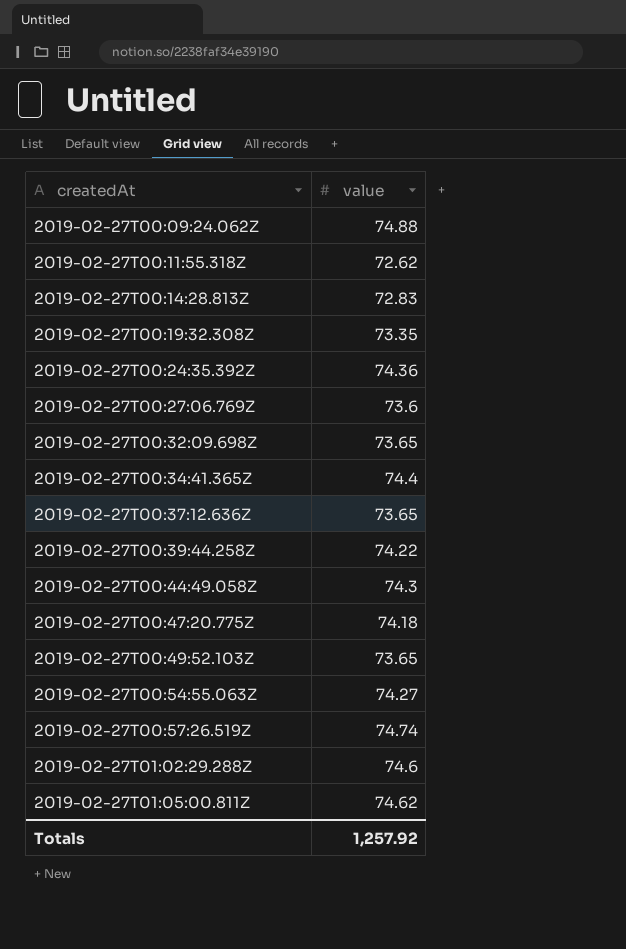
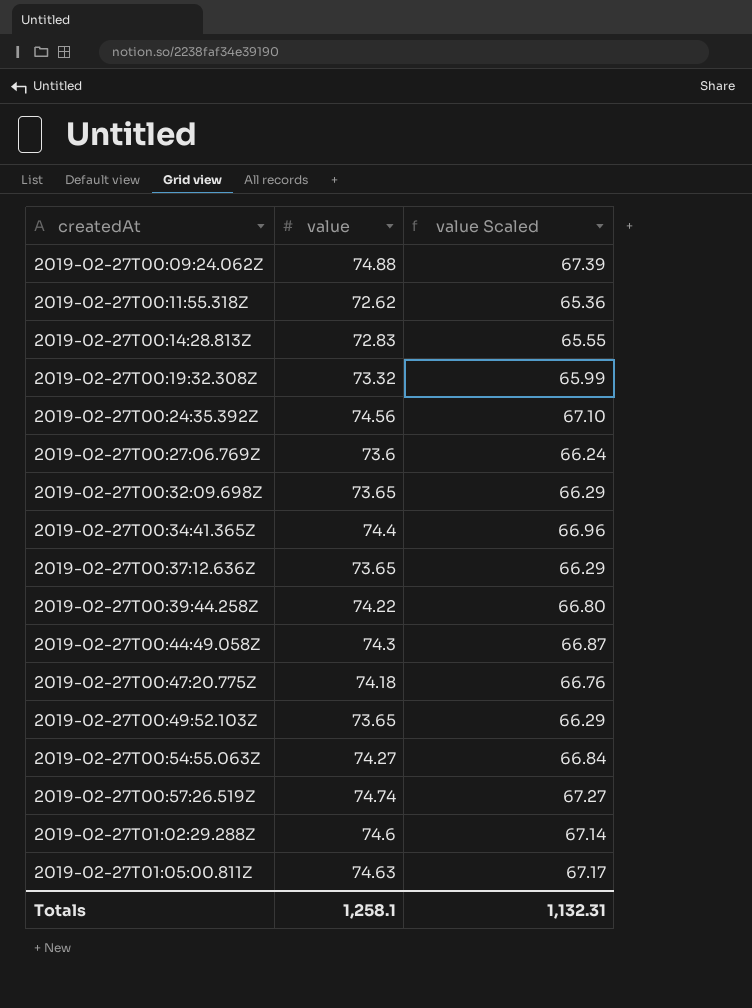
column value Scaled | formula: none -> [value] * 0.9
2019-02-27T00:19:32.308Z | value: 73.35 -> 73.32
2019-02-27T00:24:35.392Z | value: 74.36 -> 74.56
2019-02-27T01:05:00.811Z | value: 74.62 -> 74.63
Totals | value: 1,257.92 -> 1,258.1

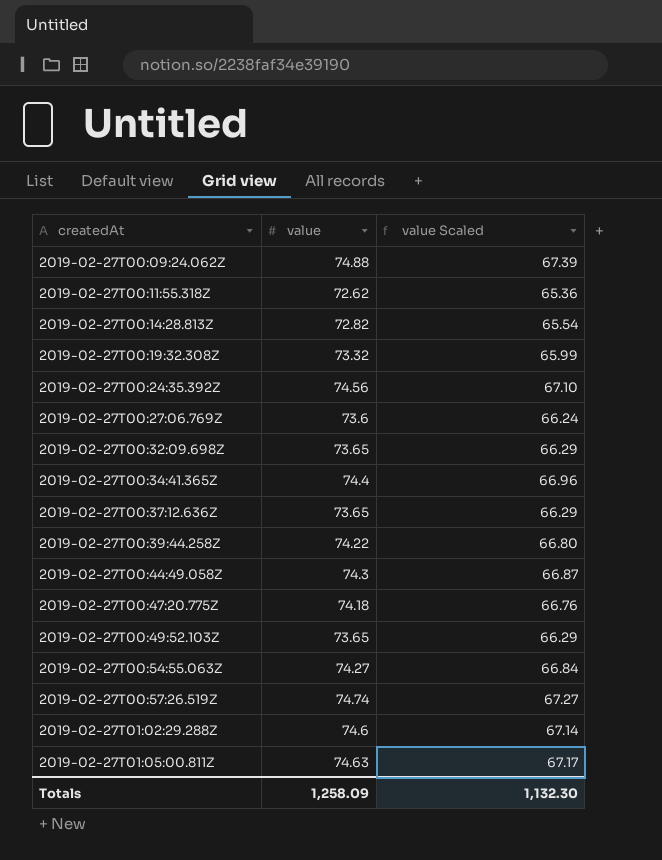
2019-02-27T00:14:28.813Z | value: 72.83 -> 72.82
2019-02-27T00:14:28.813Z | value Scaled: 65.55 -> 65.54
Totals | value: 1,258.1 -> 1,258.09
Totals | value Scaled: 1,132.31 -> 1,132.30

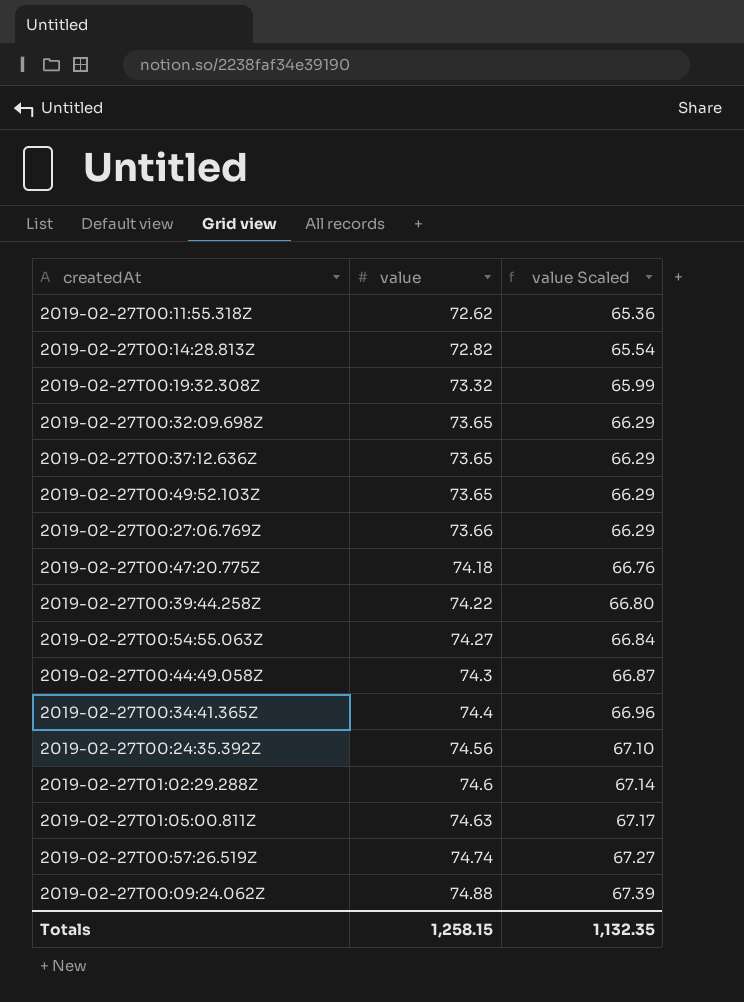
row order: createdAt ascending -> value ascending
2019-02-27T00:27:06.769Z | value: 73.6 -> 73.66
2019-02-27T00:27:06.769Z | value Scaled: 66.24 -> 66.29
Totals | value: 1,258.09 -> 1,258.15
Totals | value Scaled: 1,132.30 -> 1,132.35

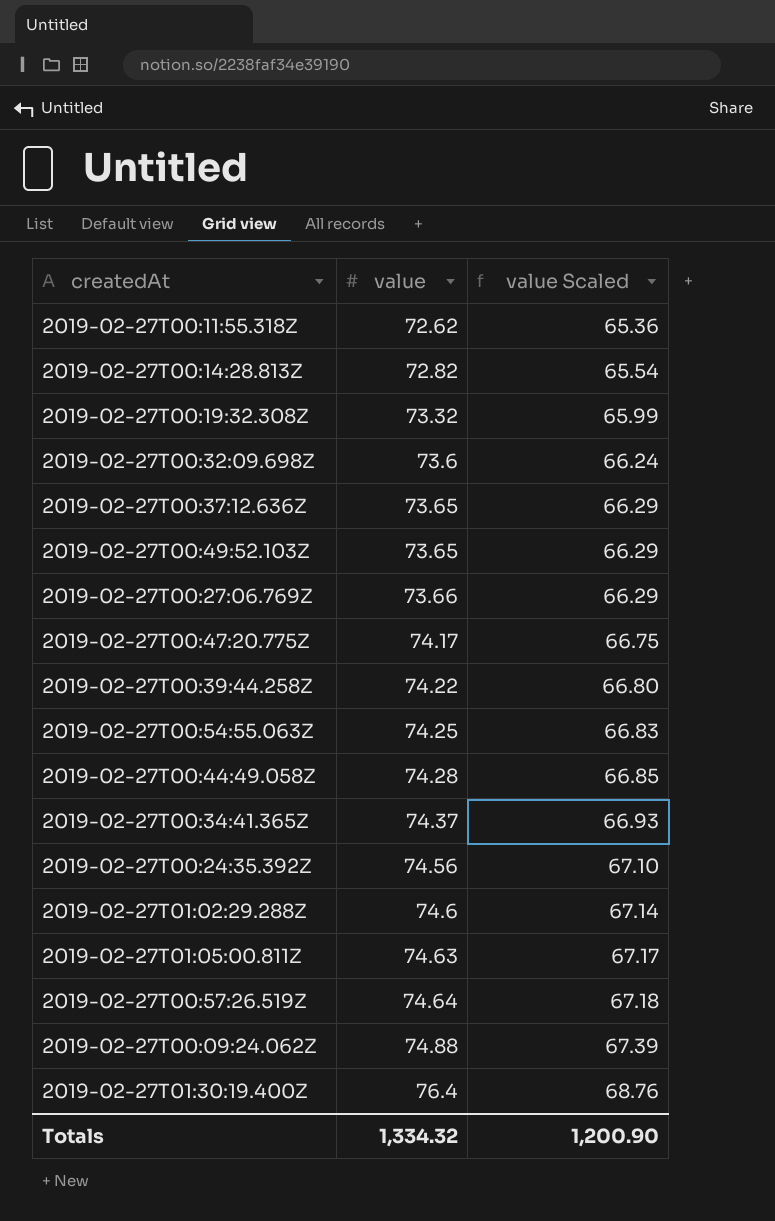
2019-02-27T00:32:09.698Z | value: 73.65 -> 73.6
2019-02-27T00:32:09.698Z | value Scaled: 66.29 -> 66.24
2019-02-27T00:47:20.775Z | value: 74.18 -> 74.17
2019-02-27T00:47:20.775Z | value Scaled: 66.76 -> 66.75
2019-02-27T00:54:55.063Z | value: 74.27 -> 74.25
2019-02-27T00:54:55.063Z | value Scaled: 66.84 -> 66.83
2019-02-27T00:44:49.058Z | value: 74.3 -> 74.28
2019-02-27T00:44:49.058Z | value Scaled: 66.87 -> 66.85
2019-02-27T00:34:41.365Z | value: 74.4 -> 74.37
2019-02-27T00:34:41.365Z | value Scaled: 66.96 -> 66.93
2019-02-27T00:57:26.519Z | value: 74.74 -> 74.64
2019-02-27T00:57:26.519Z | value Scaled: 67.27 -> 67.18
row 2019-02-27T01:30:19.400Z: none -> 76.4 | 68.76
Totals | value: 1,258.15 -> 1,334.32
Totals | value Scaled: 1,132.35 -> 1,200.90

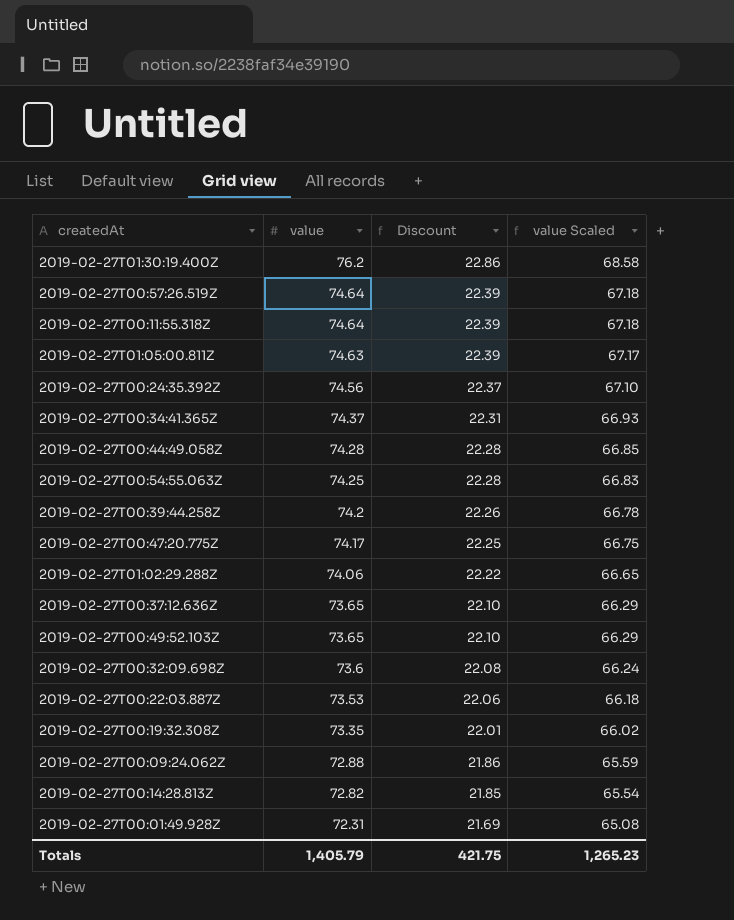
row order: value ascending -> value descending
column Discount | formula: none -> [value] * 0.3
row 2019-02-27T00:27:06.769Z: 73.66 | 66.29 -> none
2019-02-27T01:30:19.400Z | value: 76.4 -> 76.2
2019-02-27T01:30:19.400Z | value Scaled: 68.76 -> 68.58
2019-02-27T00:11:55.318Z | value: 72.62 -> 74.64
2019-02-27T00:11:55.318Z | value Scaled: 65.36 -> 67.18
2019-02-27T00:39:44.258Z | value: 74.22 -> 74.2
2019-02-27T00:39:44.258Z | value Scaled: 66.80 -> 66.78
2019-02-27T01:02:29.288Z | value: 74.6 -> 74.06
2019-02-27T01:02:29.288Z | value Scaled: 67.14 -> 66.65
row 2019-02-27T00:22:03.887Z: none -> 73.53 | 22.06 | 66.18
2019-02-27T00:19:32.308Z | value: 73.32 -> 73.35
2019-02-27T00:19:32.308Z | value Scaled: 65.99 -> 66.02
2019-02-27T00:09:24.062Z | value: 74.88 -> 72.88
2019-02-27T00:09:24.062Z | value Scaled: 67.39 -> 65.59
row 2019-02-27T00:01:49.928Z: none -> 72.31 | 21.69 | 65.08
Totals | value: 1,334.32 -> 1,405.79
Totals | value Scaled: 1,200.90 -> 1,265.23

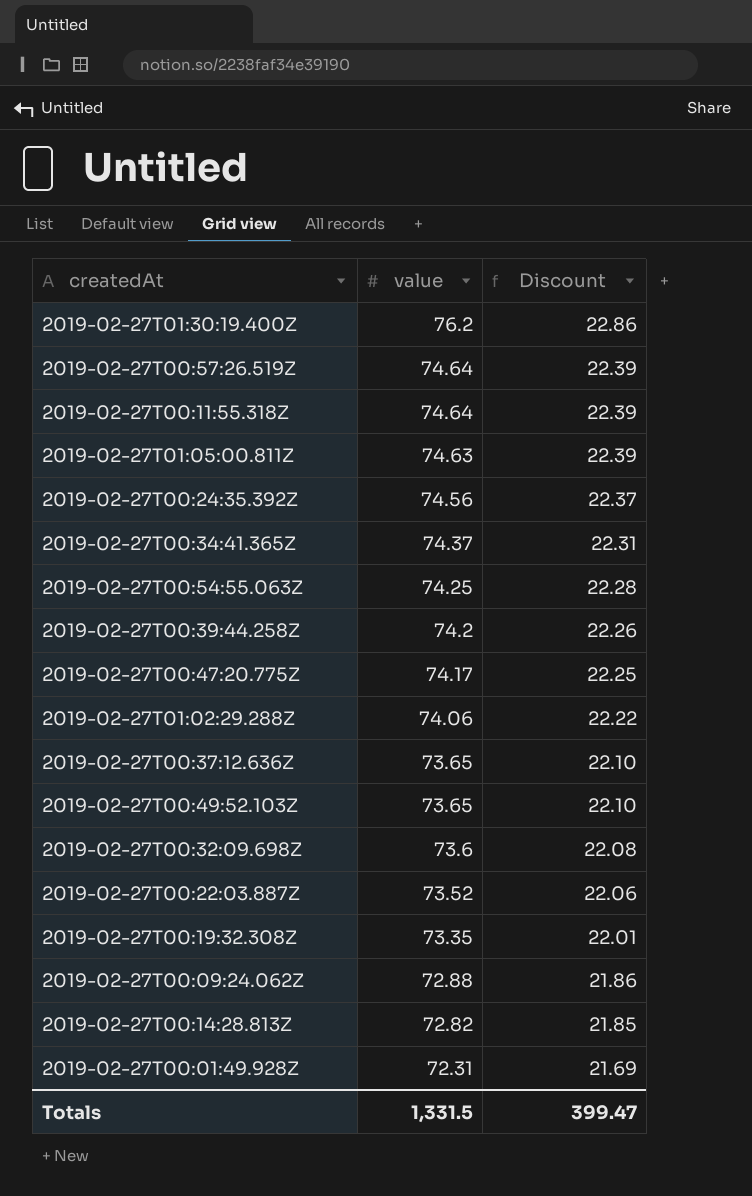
column value Scaled | formula: [value] * 0.9 -> none
row 2019-02-27T00:44:49.058Z: 74.28 | 22.28 | 66.85 -> none
2019-02-27T00:22:03.887Z | value: 73.53 -> 73.52
Totals | value: 1,405.79 -> 1,331.5
Totals | Discount: 421.75 -> 399.47

